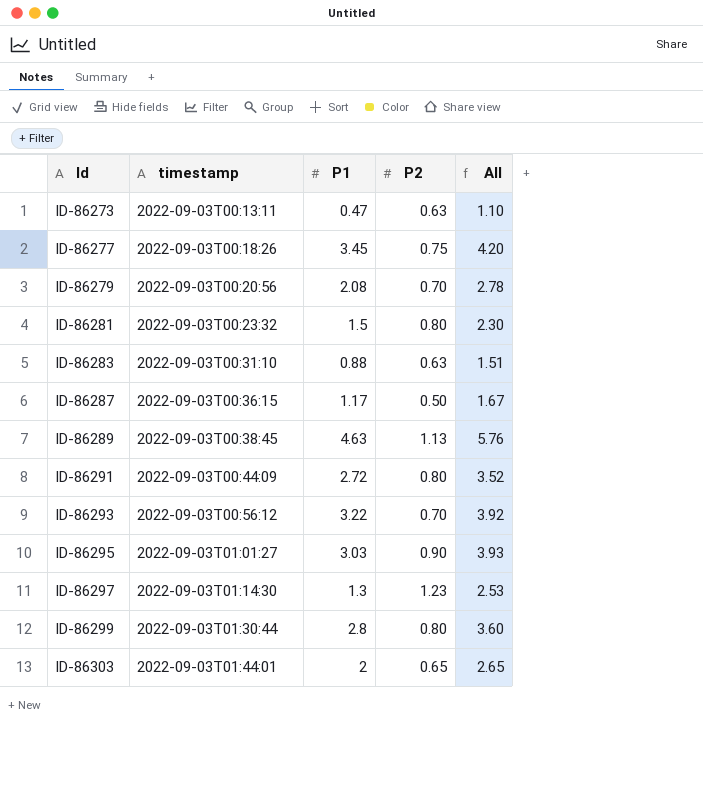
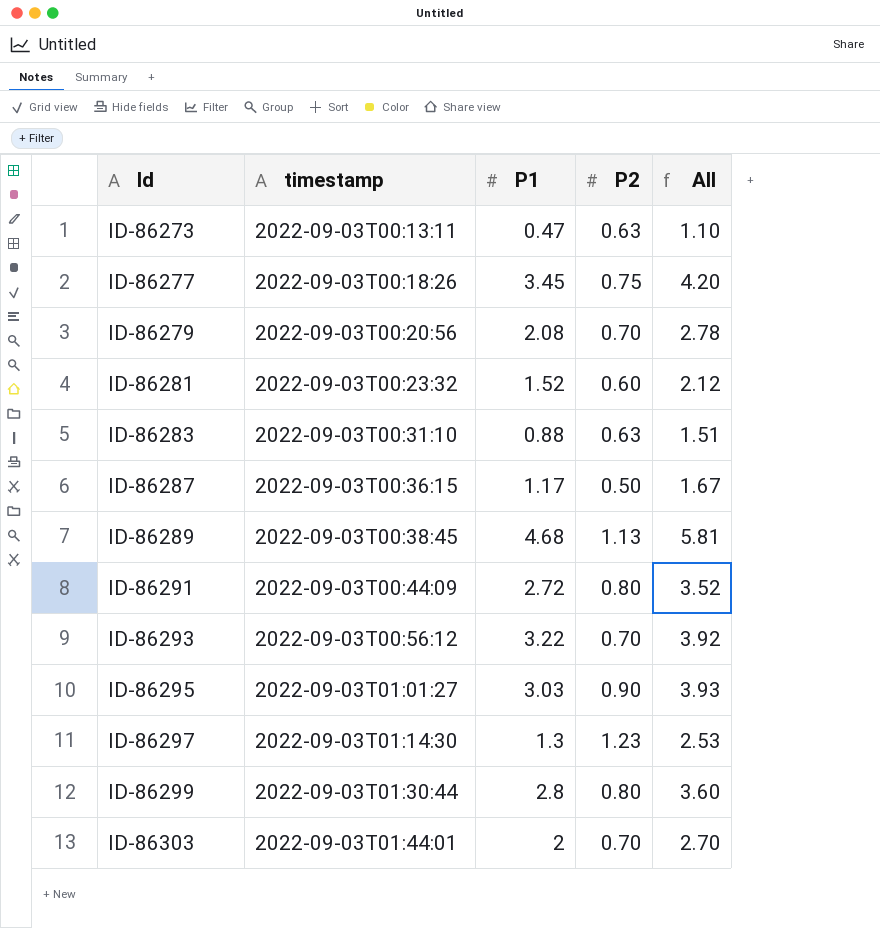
ID-86281 | P1: 1.5 -> 1.52
ID-86281 | P2: 0.80 -> 0.60
ID-86281 | All: 2.30 -> 2.12
ID-86289 | P1: 4.63 -> 4.68
ID-86289 | All: 5.76 -> 5.81
ID-86303 | P2: 0.65 -> 0.70
ID-86303 | All: 2.65 -> 2.70

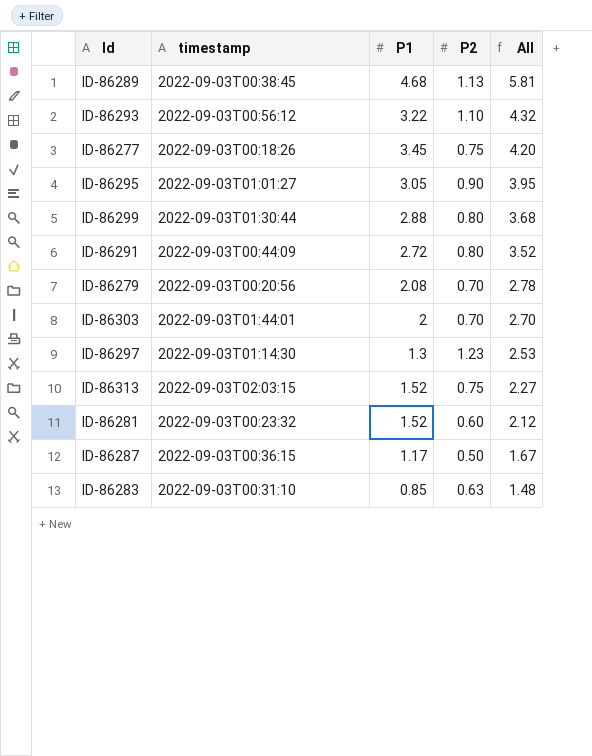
row order: Id ascending -> All descending
row ID-86273: 2022-09-03T00:13:11 | 0.47 | 0.63 | 1.10 -> none
ID-86293 | P2: 0.70 -> 1.10
ID-86293 | All: 3.92 -> 4.32
ID-86295 | P1: 3.03 -> 3.05
ID-86295 | All: 3.93 -> 3.95
ID-86299 | P1: 2.8 -> 2.88
ID-86299 | All: 3.60 -> 3.68
row ID-86313: none -> 2022-09-03T02:03:15 | 1.52 | 0.75 | 2.27
ID-86283 | P1: 0.88 -> 0.85
ID-86283 | All: 1.51 -> 1.48

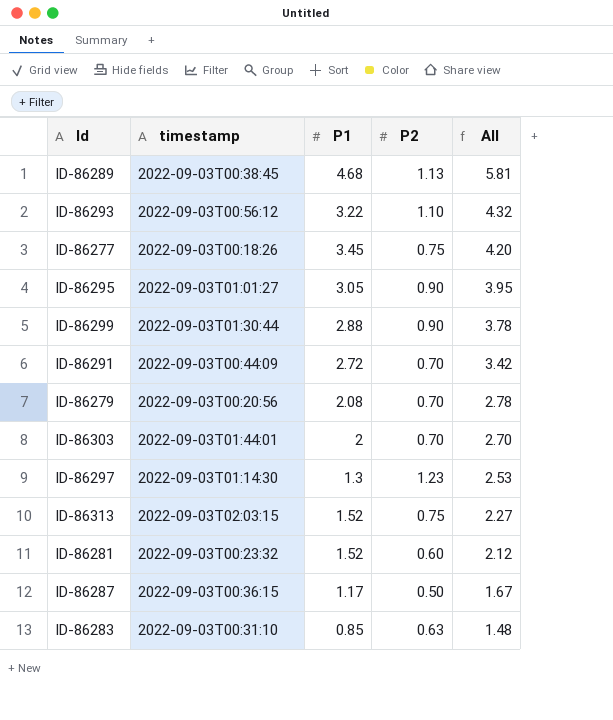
ID-86299 | P2: 0.80 -> 0.90
ID-86299 | All: 3.68 -> 3.78
ID-86291 | P2: 0.80 -> 0.70
ID-86291 | All: 3.52 -> 3.42

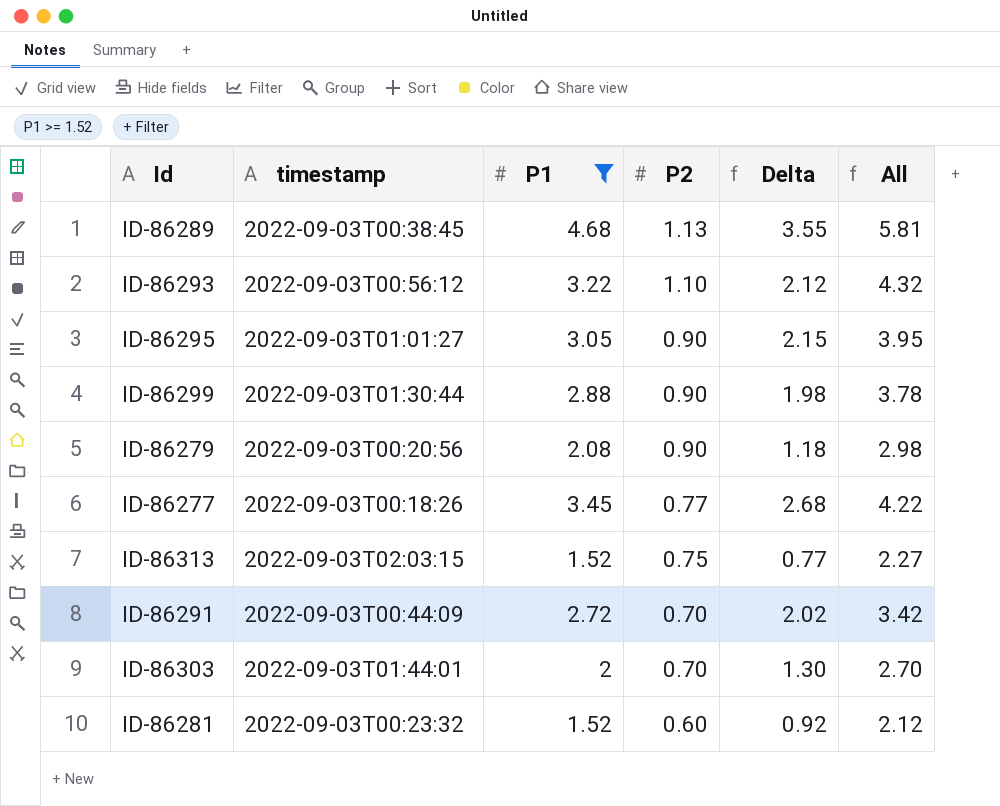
filter: none -> P1 >= 1.52
row order: All descending -> P2 descending
column Delta | formula: none -> [P1] - [P2]
ID-86279 | P2: 0.70 -> 0.90
ID-86279 | All: 2.78 -> 2.98
ID-86277 | P2: 0.75 -> 0.77
ID-86277 | All: 4.20 -> 4.22

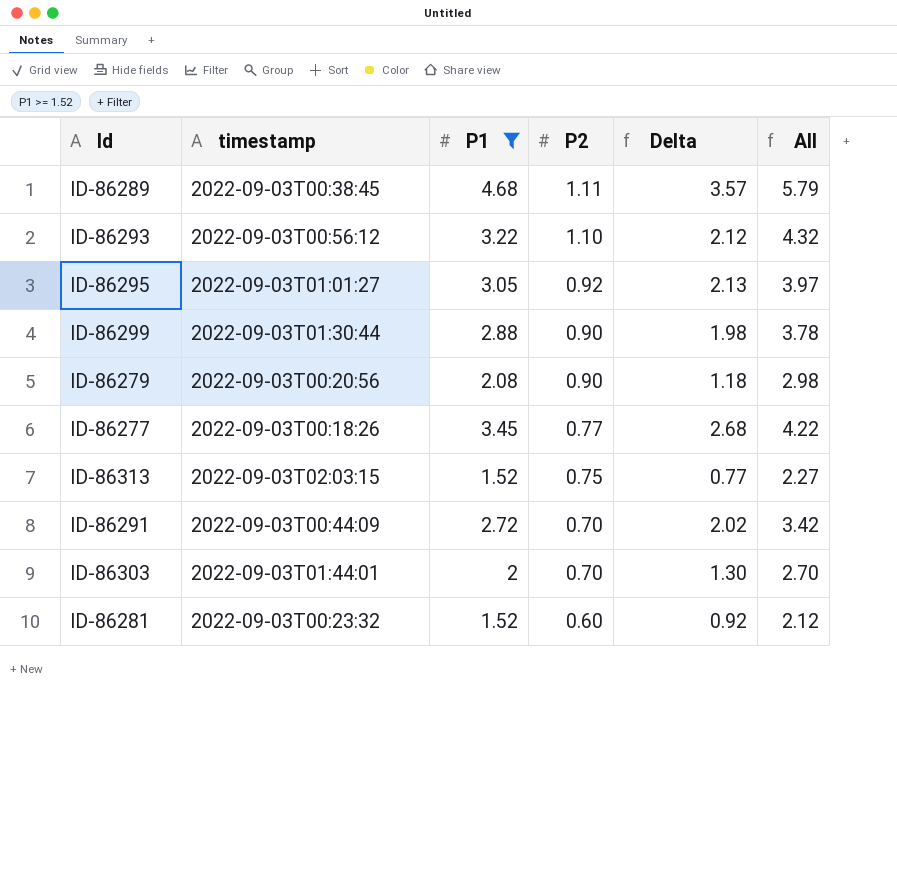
ID-86289 | P2: 1.13 -> 1.11
ID-86289 | Delta: 3.55 -> 3.57
ID-86289 | All: 5.81 -> 5.79
ID-86295 | P2: 0.90 -> 0.92
ID-86295 | Delta: 2.15 -> 2.13
ID-86295 | All: 3.95 -> 3.97

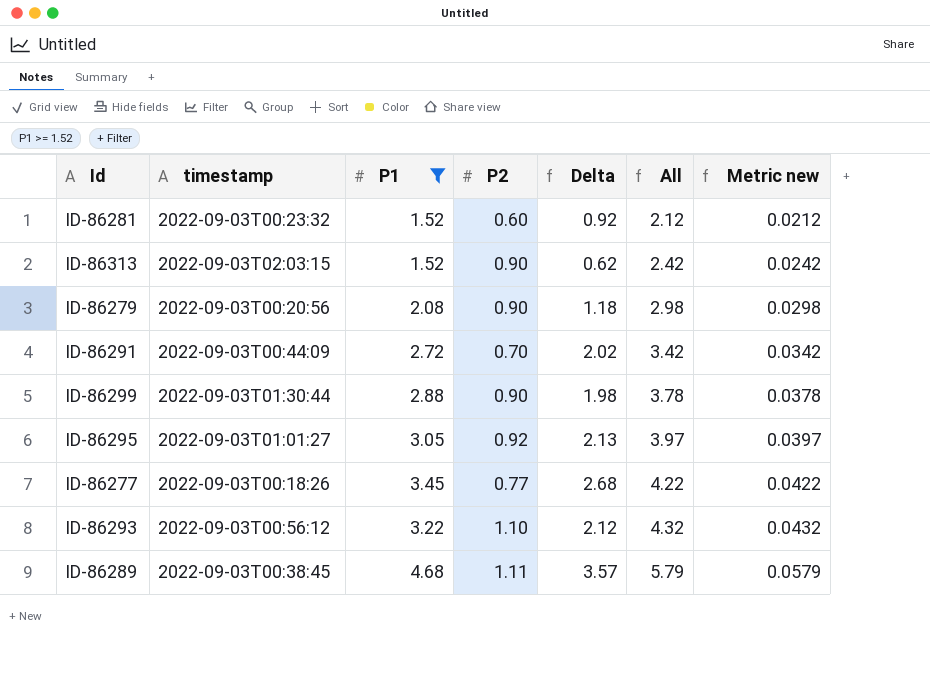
row order: P2 descending -> All ascending
column Metric new | formula: none -> [All] * 0.01
row ID-86303: 2022-09-03T01:44:01 | 2 | 0.70 | 1.30 | 2.70 -> none
ID-86313 | P2: 0.75 -> 0.90
ID-86313 | Delta: 0.77 -> 0.62
ID-86313 | All: 2.27 -> 2.42

